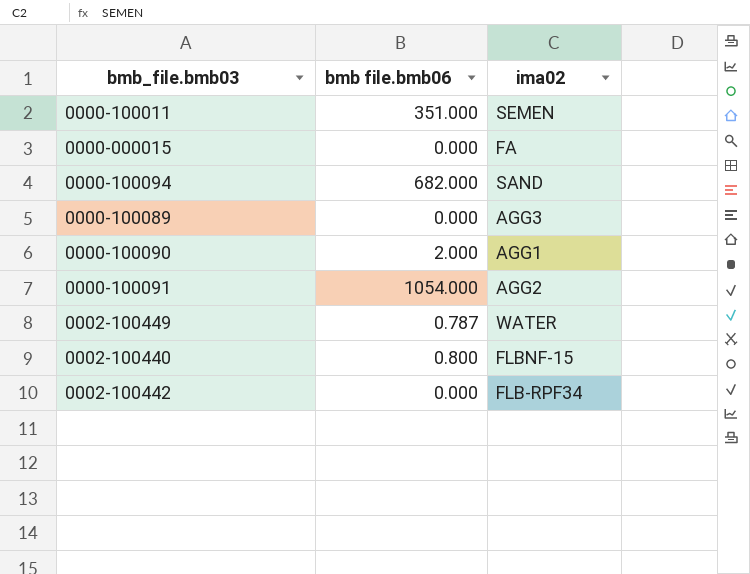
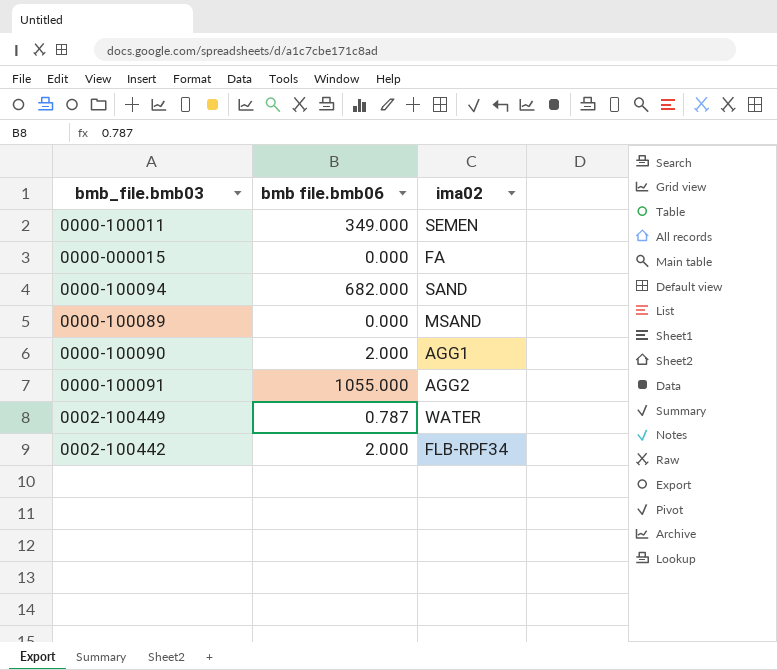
row 0002-100440: 0.800 | FLBNF-15 -> none
0000-100011 | bmb file.bmb06: 351.000 -> 349.000
0000-100089 | ima02: AGG3 -> MSAND
0000-100091 | bmb file.bmb06: 1054.000 -> 1055.000
0002-100442 | bmb file.bmb06: 0.000 -> 2.000

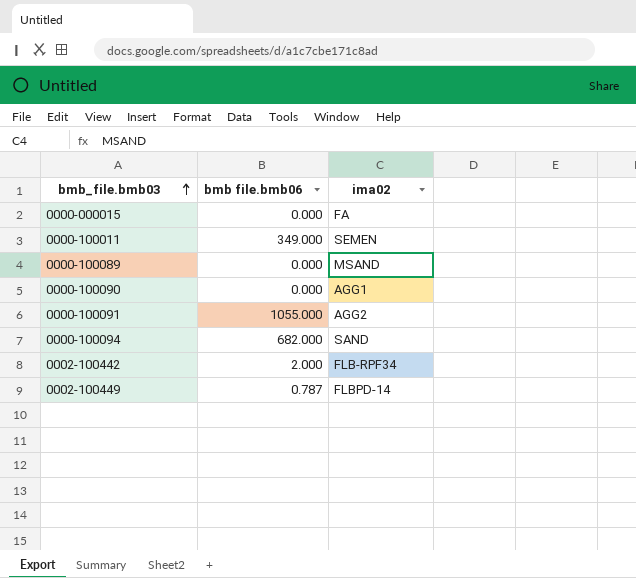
row order: none -> bmb_file.bmb03 ascending
0000-100090 | bmb file.bmb06: 2.000 -> 0.000
0002-100449 | ima02: WATER -> FLBPD-14

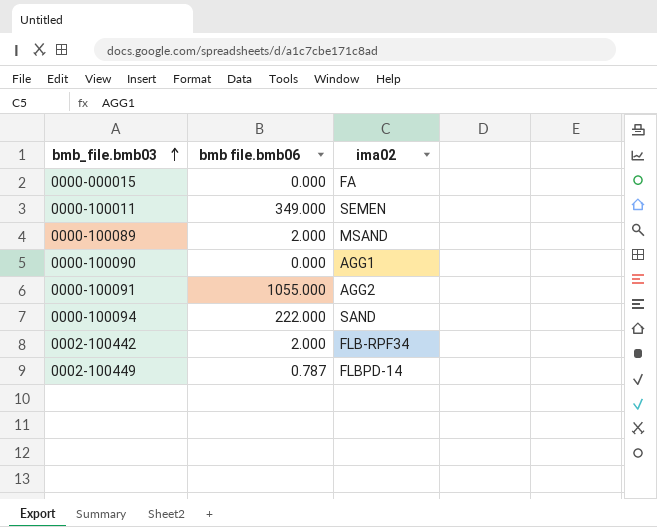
0000-100089 | bmb file.bmb06: 0.000 -> 2.000
0000-100094 | bmb file.bmb06: 682.000 -> 222.000

